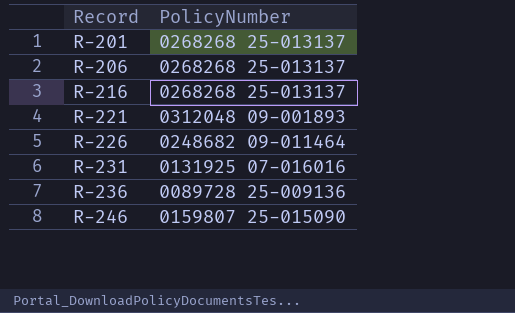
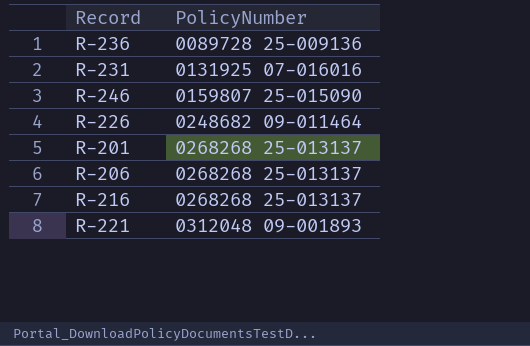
row order: Record ascending -> PolicyNumber ascending

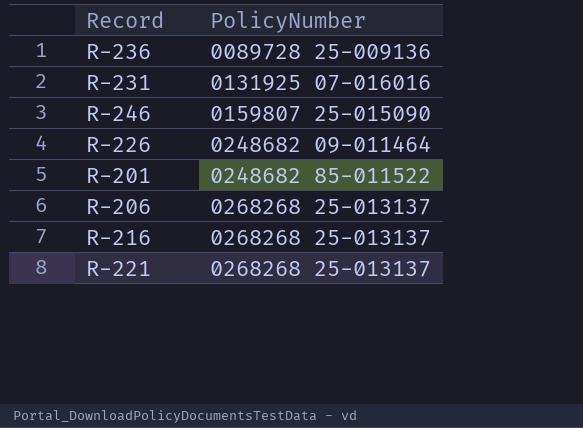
R-201 | PolicyNumber: 0268268 25-013137 -> 0248682 85-011522
R-221 | PolicyNumber: 0312048 09-001893 -> 0268268 25-013137

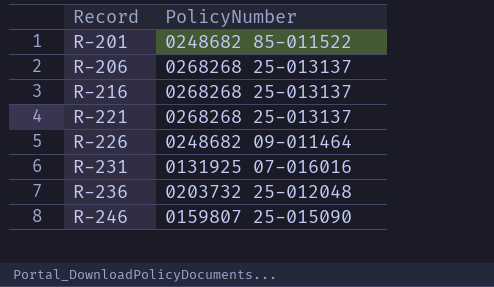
row order: PolicyNumber ascending -> Record ascending
R-236 | PolicyNumber: 0089728 25-009136 -> 0203732 25-012048

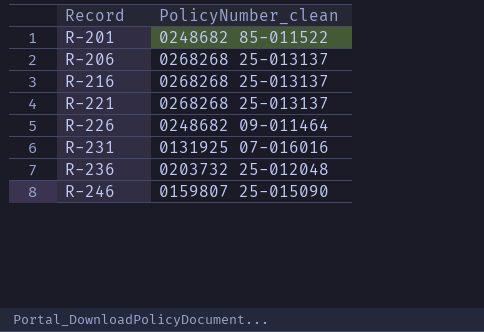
column name: PolicyNumber -> PolicyNumber_clean

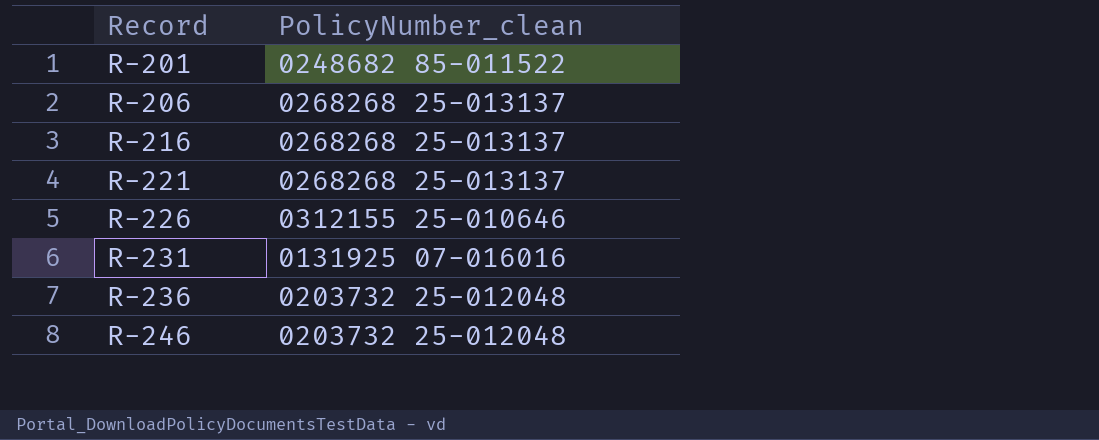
R-226 | PolicyNumber_clean: 0248682 09-011464 -> 0312155 25-010646
R-246 | PolicyNumber_clean: 0159807 25-015090 -> 0203732 25-012048

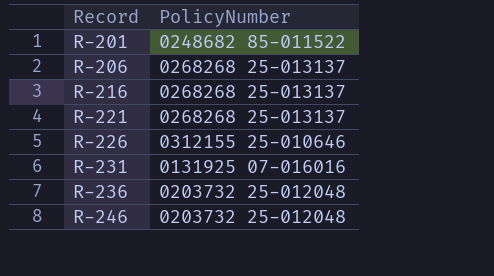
column name: PolicyNumber_clean -> PolicyNumber

